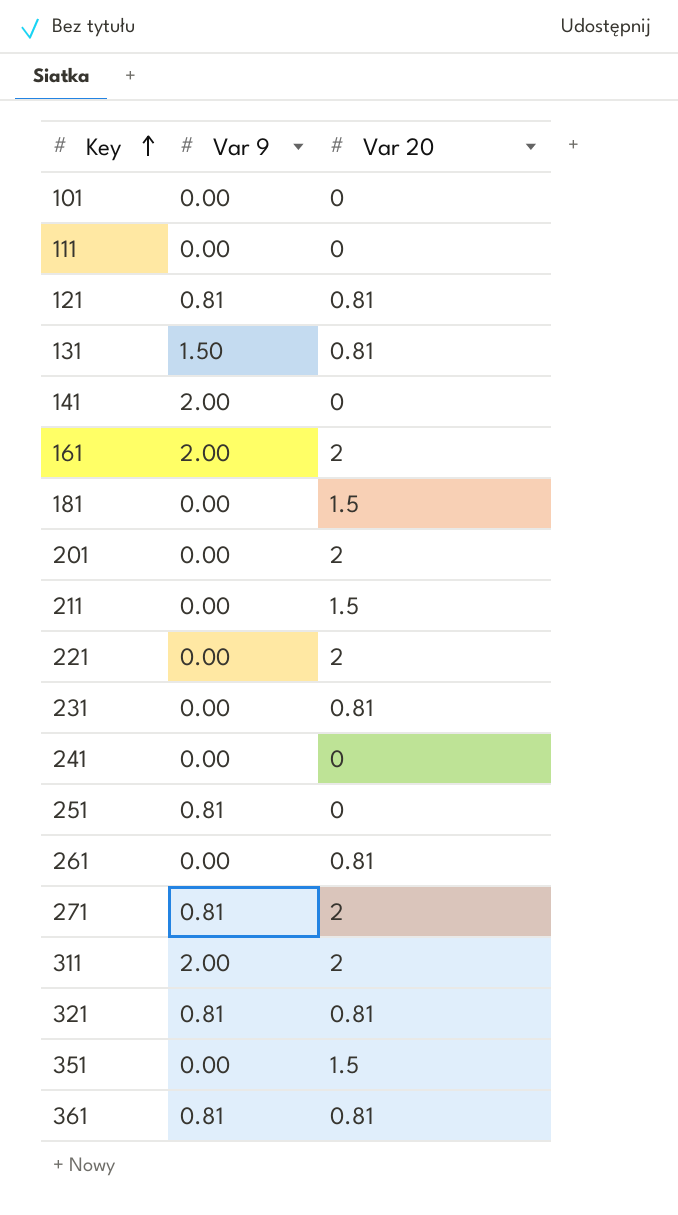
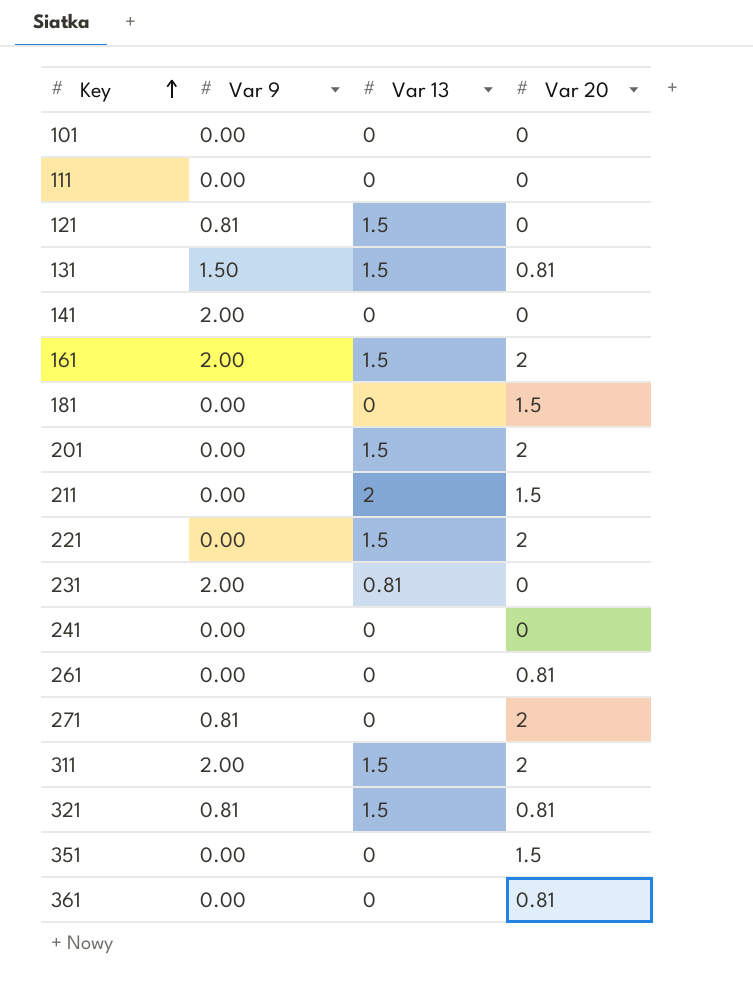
column Var 13 | position: none -> 3
row 251: 0.81 | 0 -> none
121 | Var 20: 0.81 -> 0
231 | Var 9: 0.00 -> 2.00
231 | Var 20: 0.81 -> 0
361 | Var 9: 0.81 -> 0.00

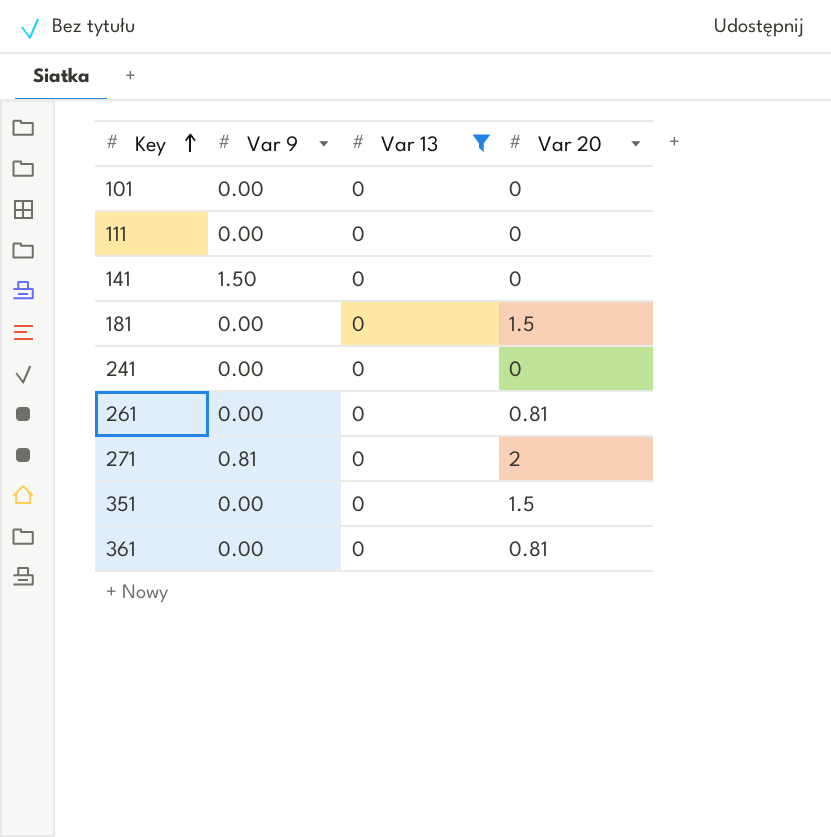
filter: none -> Var 13 = 0
141 | Var 9: 2.00 -> 1.50

